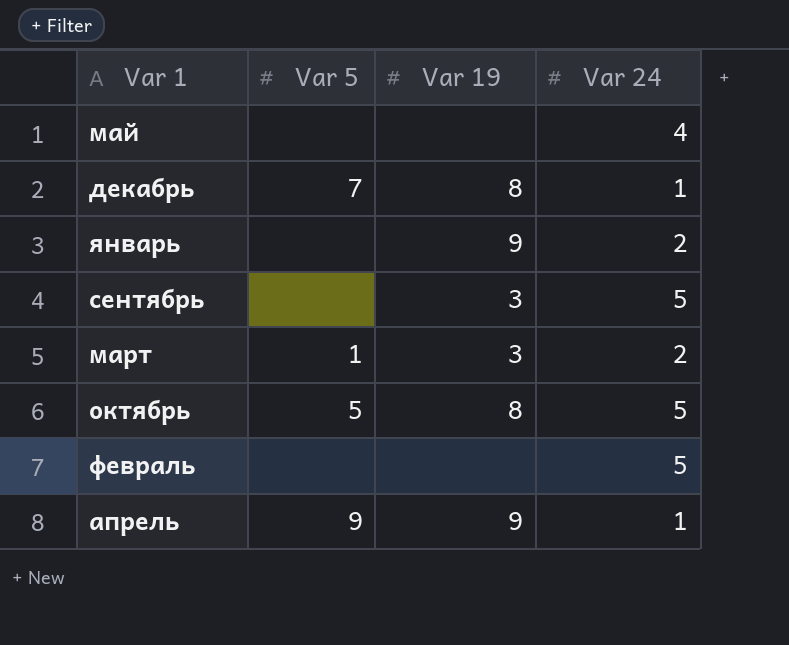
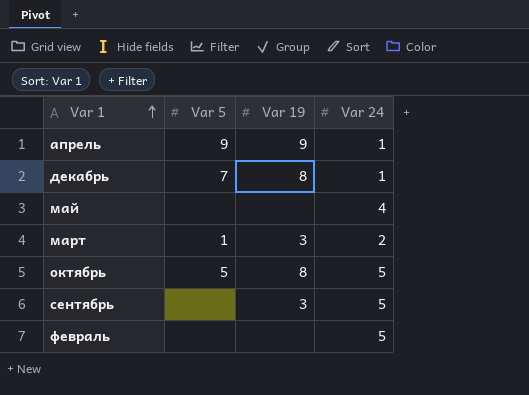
row order: none -> Var 1 ascending
row январь: none | 9 | 2 -> none

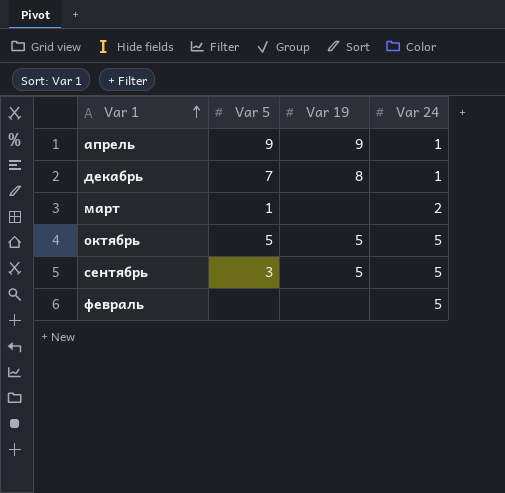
row май: none | none | 4 -> none
март | Var 19: 3 -> none
октябрь | Var 19: 8 -> 5
сентябрь | Var 5: none -> 3
сентябрь | Var 19: 3 -> 5

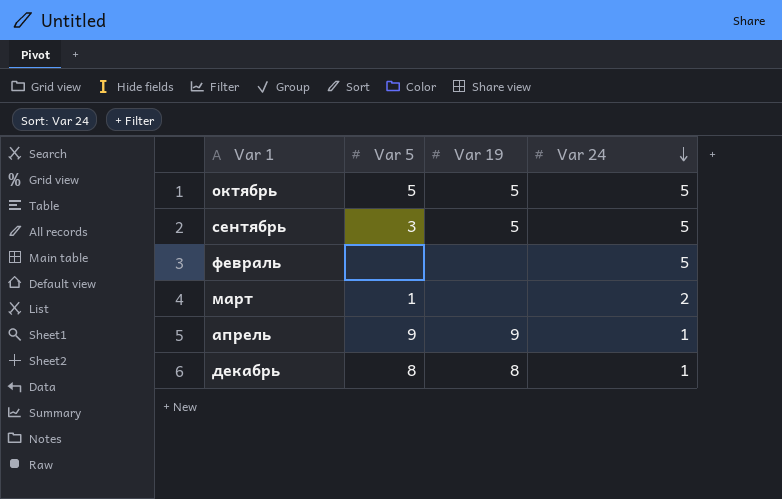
row order: Var 1 ascending -> Var 24 descending
декабрь | Var 5: 7 -> 8

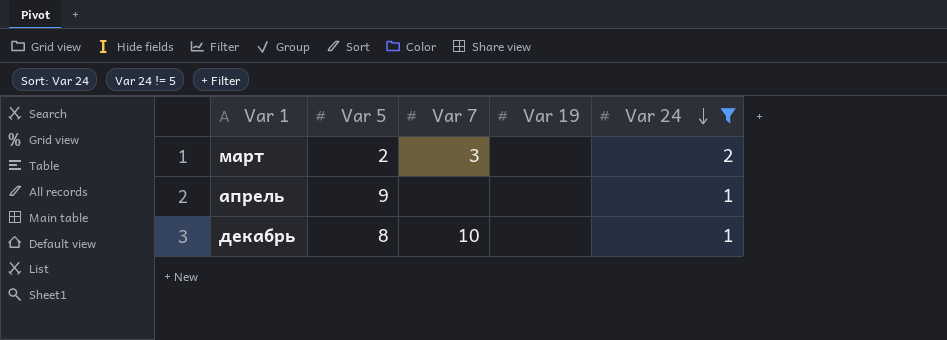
filter: none -> Var 24 != 5
column Var 7 | position: none -> 3
март | Var 5: 1 -> 2
апрель | Var 19: 9 -> none
декабрь | Var 19: 8 -> none

